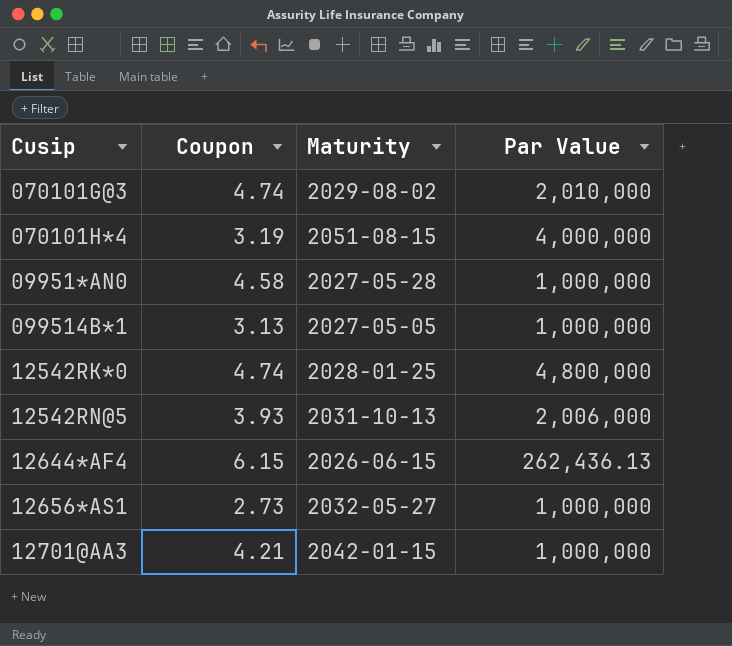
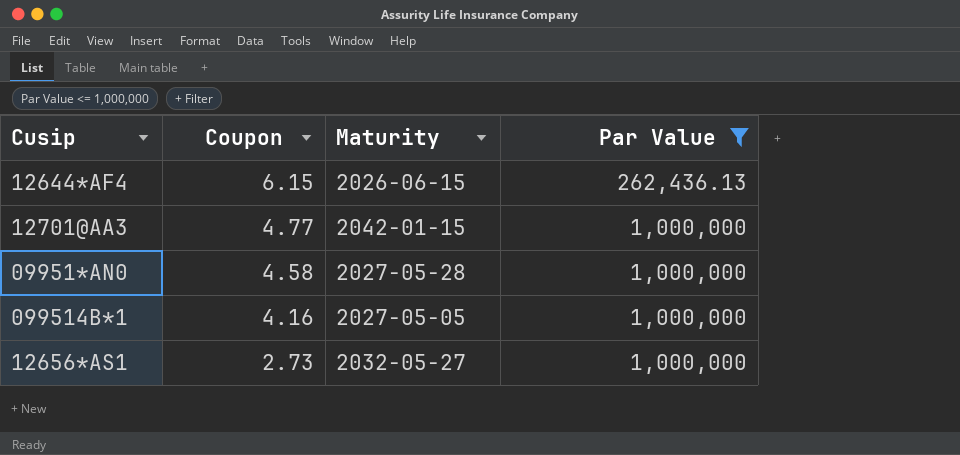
filter: none -> Par Value <= 1,000,000
row order: none -> Coupon descending
12701@AA3 | Coupon: 4.21 -> 4.77
099514B*1 | Coupon: 3.13 -> 4.16

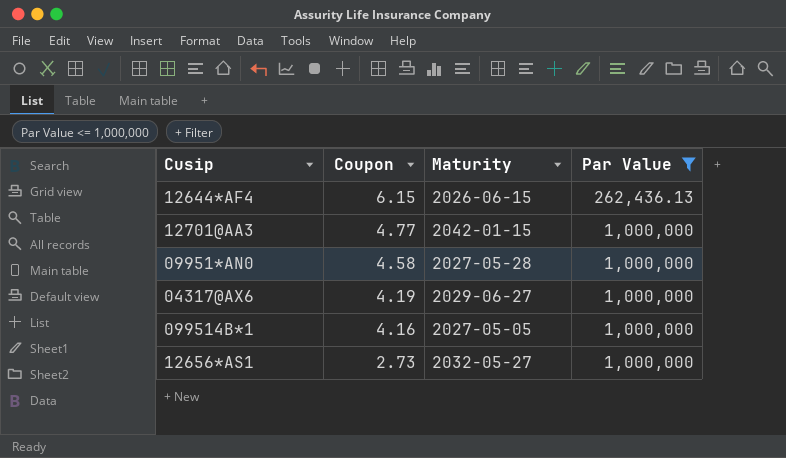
row 04317@AX6: none -> 4.19 | 2029-06-27 | 1,000,000

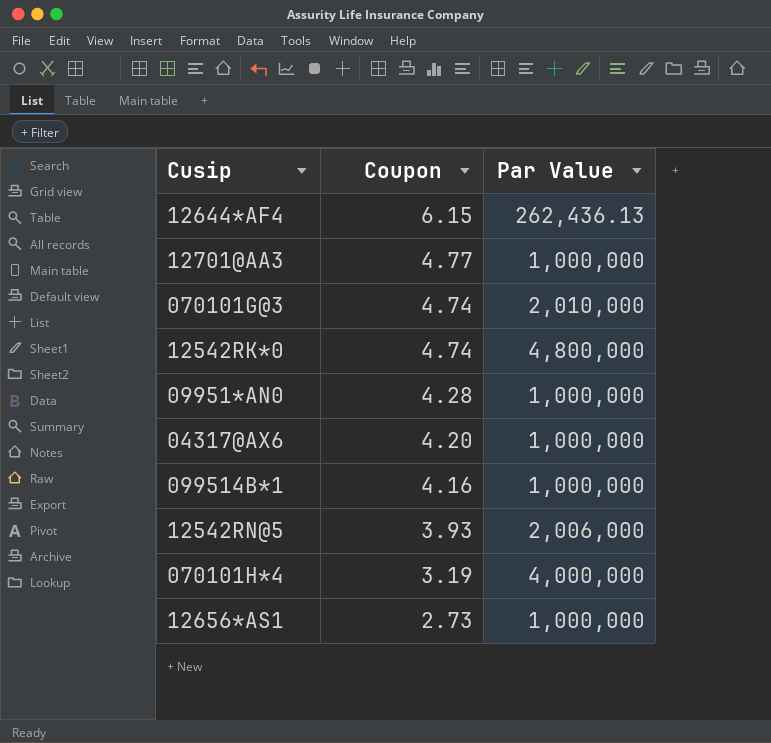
filter: Par Value <= 1,000,000 -> none
column Maturity | position: 3 -> none
09951*AN0 | Coupon: 4.58 -> 4.28
04317@AX6 | Coupon: 4.19 -> 4.20

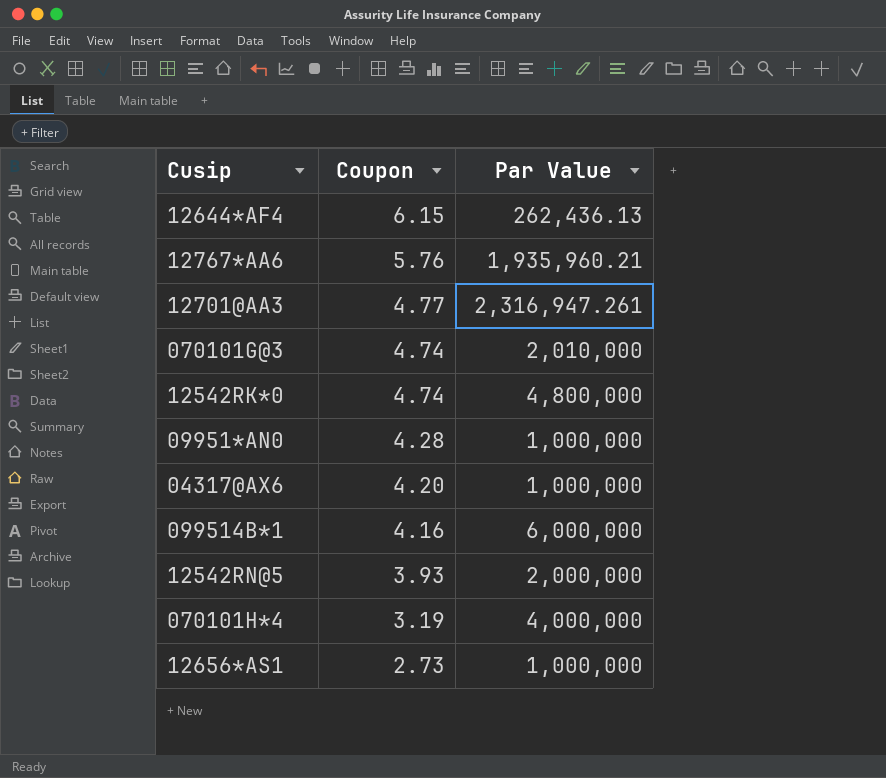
row 12767*AA6: none -> 5.76 | 1,935,960.21
12701@AA3 | Par Value: 1,000,000 -> 2,316,947.261
099514B*1 | Par Value: 1,000,000 -> 6,000,000
12542RN@5 | Par Value: 2,006,000 -> 2,000,000

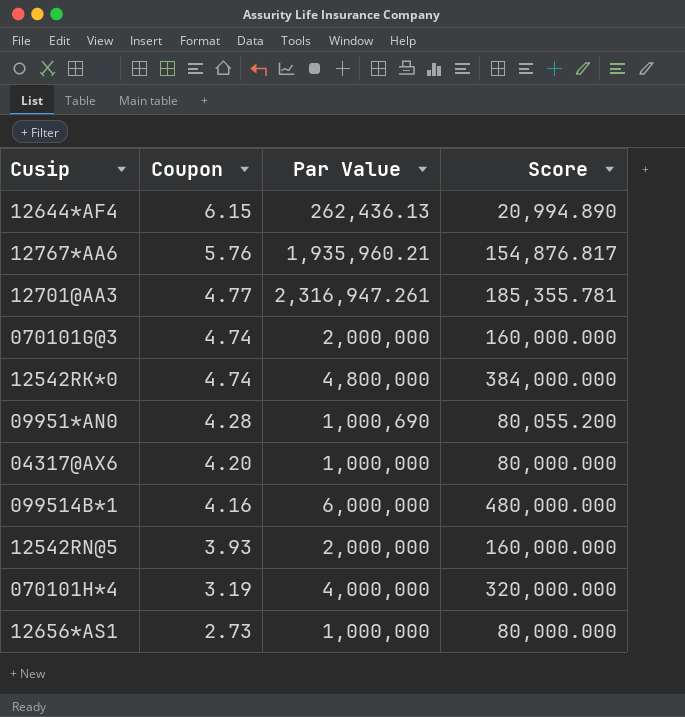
column Score | formula: none -> [Par Value] * 0.08
070101G@3 | Par Value: 2,010,000 -> 2,000,000
09951*AN0 | Par Value: 1,000,000 -> 1,000,690

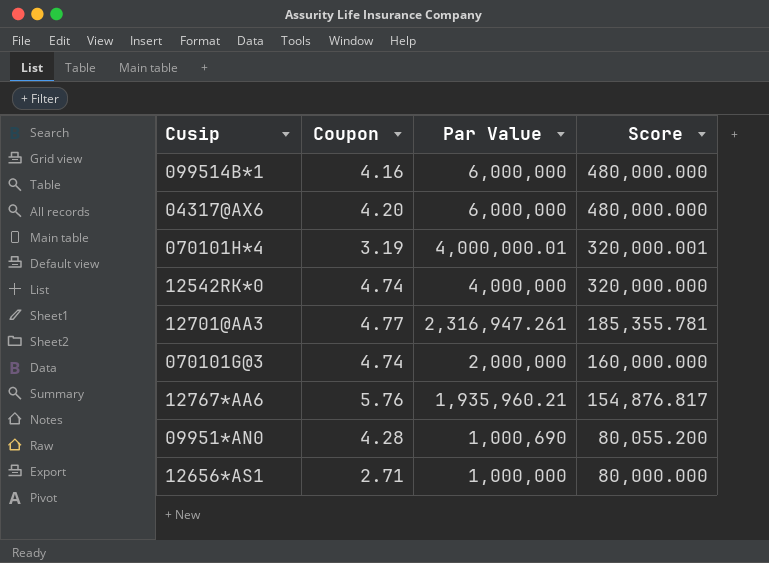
row order: Coupon descending -> Par Value descending
row 12644*AF4: 6.15 | 262,436.13 | 20,994.890 -> none
row 12542RN@5: 3.93 | 2,000,000 | 160,000.000 -> none
04317@AX6 | Par Value: 1,000,000 -> 6,000,000
04317@AX6 | Score: 80,000.000 -> 480,000.000
070101H*4 | Par Value: 4,000,000 -> 4,000,000.01
070101H*4 | Score: 320,000.000 -> 320,000.001
12542RK*0 | Par Value: 4,800,000 -> 4,000,000
12542RK*0 | Score: 384,000.000 -> 320,000.000
12656*AS1 | Coupon: 2.73 -> 2.71

